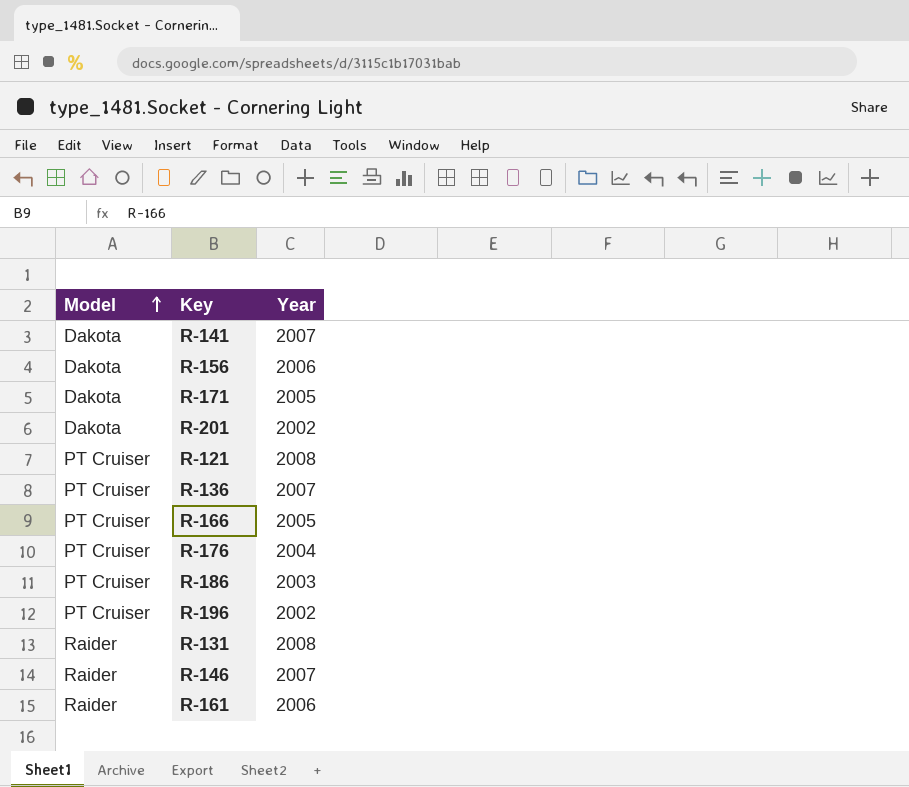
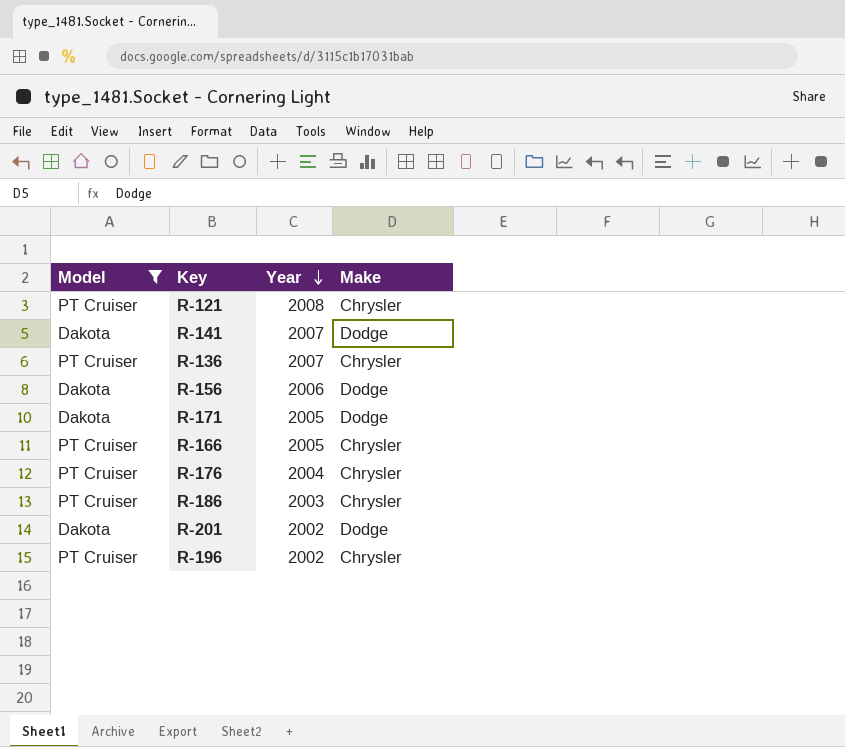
filter: none -> Model != Raider
row order: Model ascending -> Year descending
column Make | position: none -> 4

